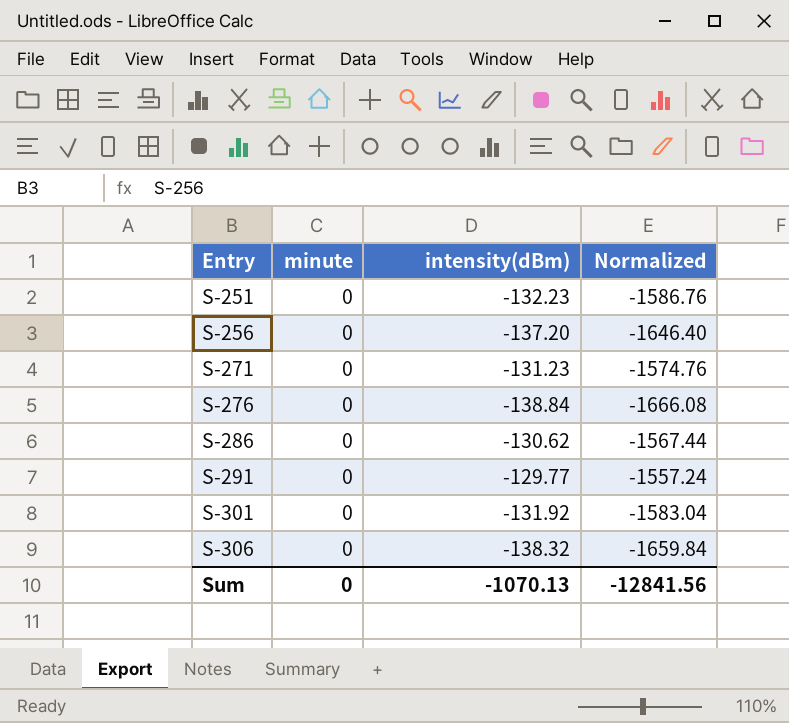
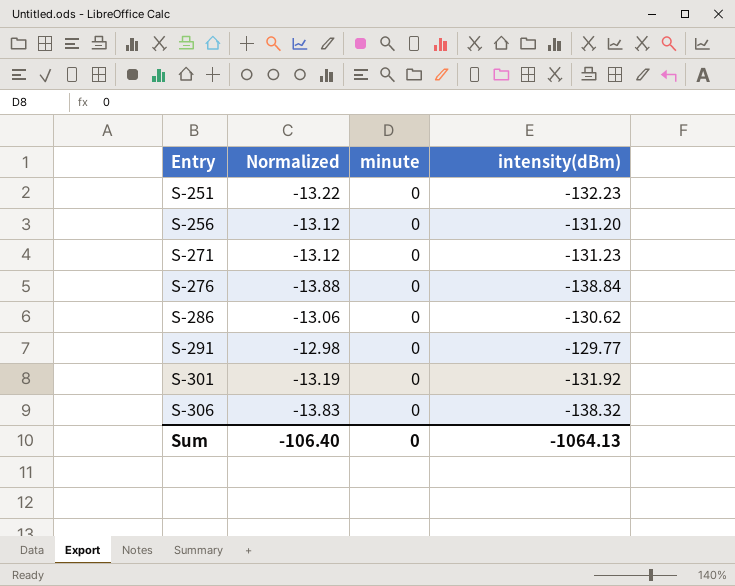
column Normalized | formula: [intensity(dBm)] * 12 -> [intensity(dBm)] * 0.1
column Normalized | position: 4 -> 2
S-256 | intensity(dBm): -137.20 -> -131.20
Sum | Normalized: -12841.56 -> -106.40
Sum | intensity(dBm): -1070.13 -> -1064.13

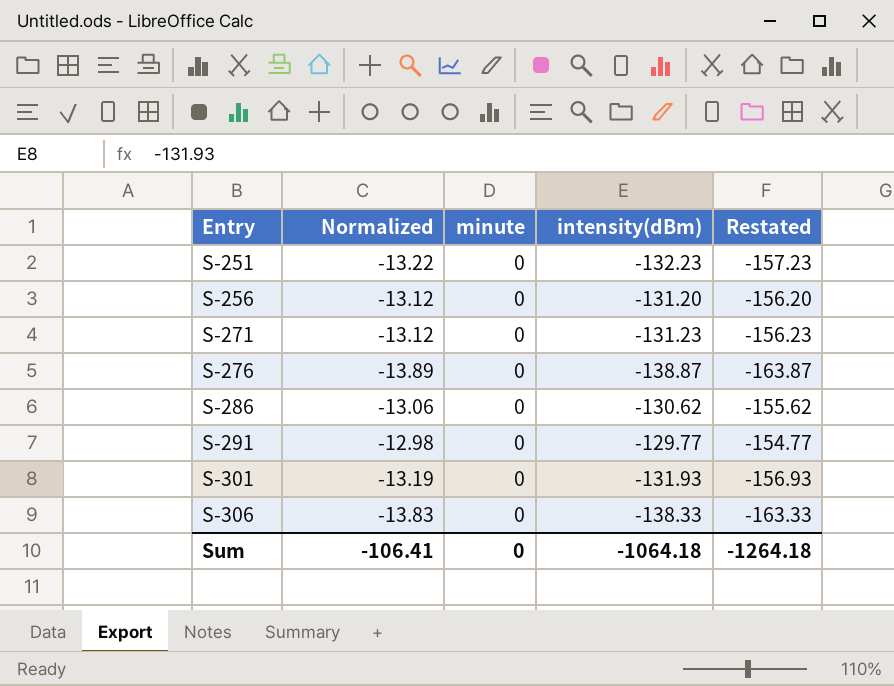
column Restated | formula: none -> [intensity(dBm)] - 25
S-276 | Normalized: -13.88 -> -13.89
S-276 | intensity(dBm): -138.84 -> -138.87
S-301 | intensity(dBm): -131.92 -> -131.93
S-306 | intensity(dBm): -138.32 -> -138.33
Sum | Normalized: -106.40 -> -106.41
Sum | intensity(dBm): -1064.13 -> -1064.18

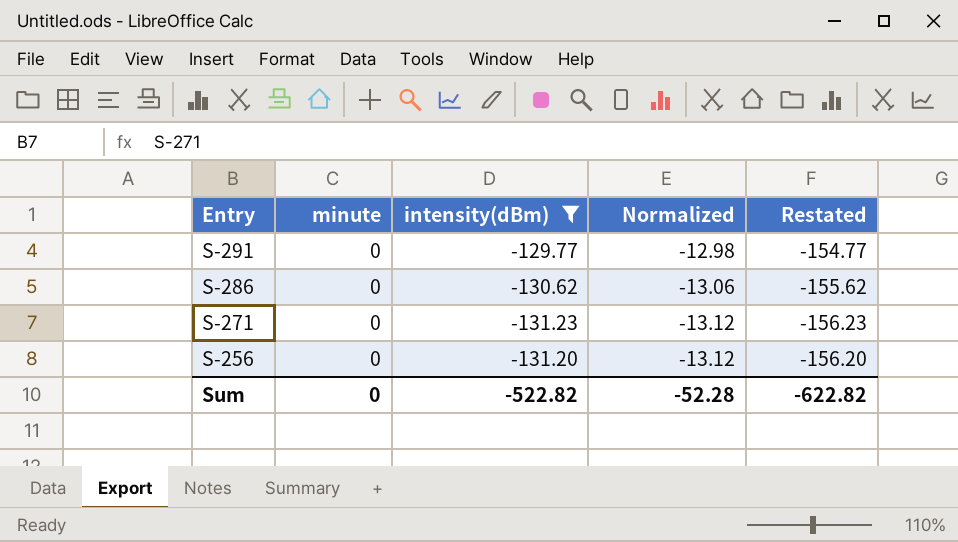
filter: none -> intensity(dBm) >= -131.23
row order: Entry ascending -> Entry descending
column Normalized | position: 2 -> 4
Sum | intensity(dBm): -1064.18 -> -522.82
Sum | Normalized: -106.41 -> -52.28
Sum | Restated: -1264.18 -> -622.82

